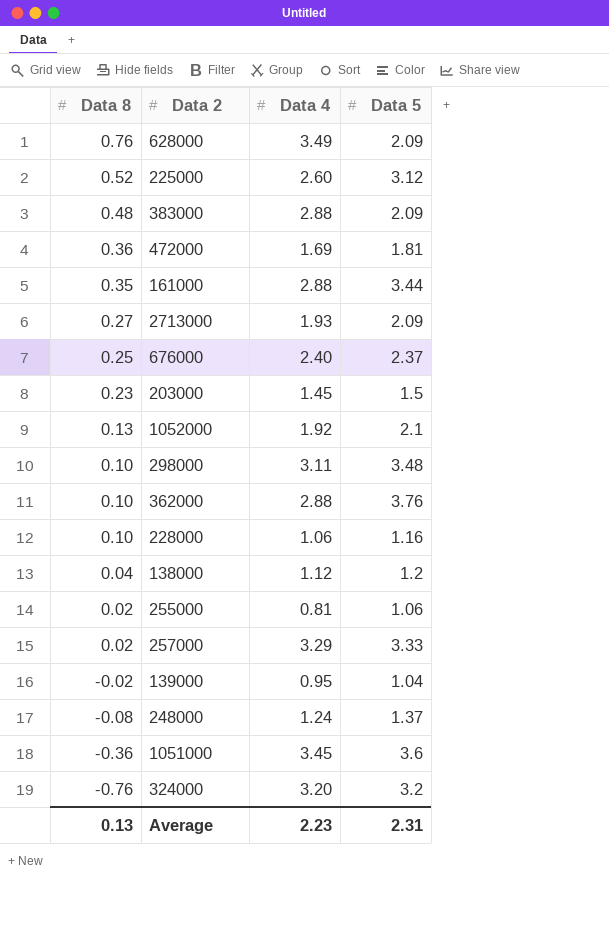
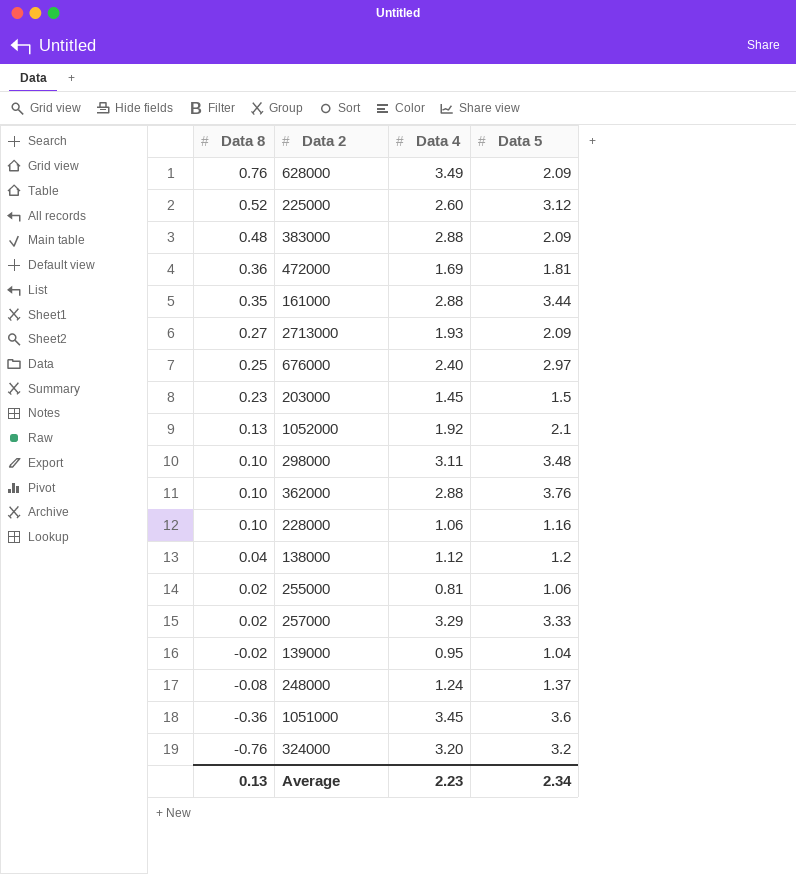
676000 | Data 5: 2.37 -> 2.97
Average | Data 5: 2.31 -> 2.34

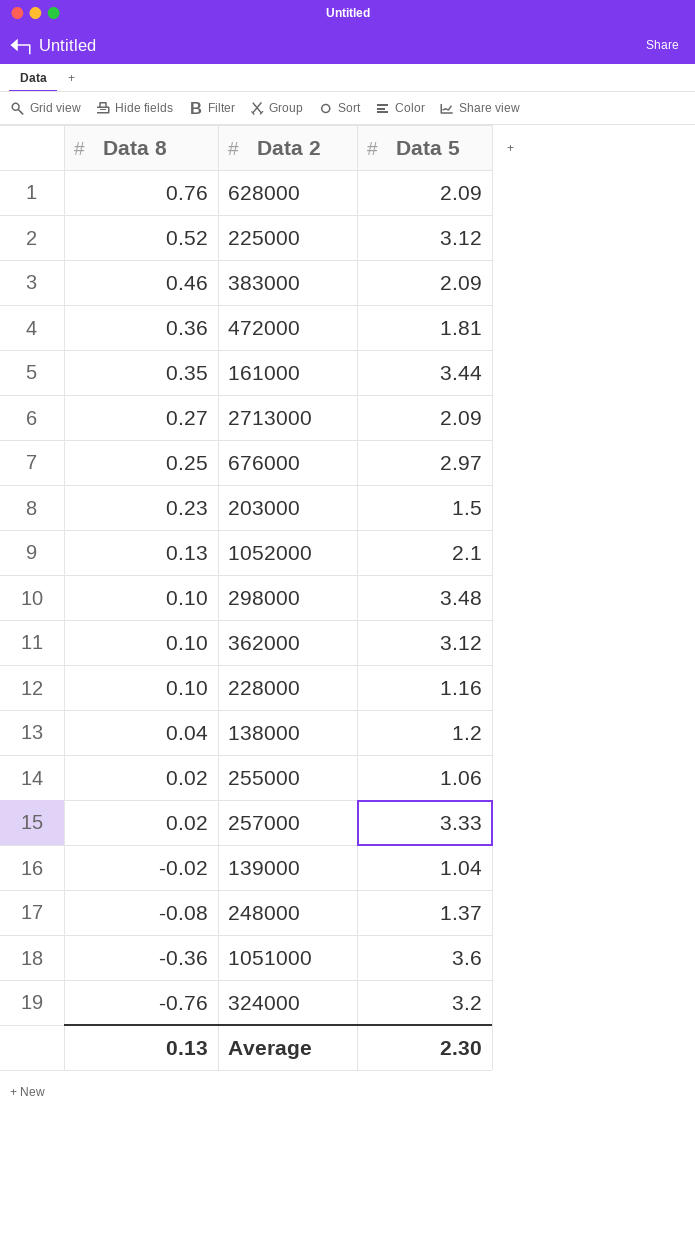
column Data 4 | position: 3 -> none
383000 | Data 8: 0.48 -> 0.46
362000 | Data 5: 3.76 -> 3.12
Average | Data 5: 2.34 -> 2.30

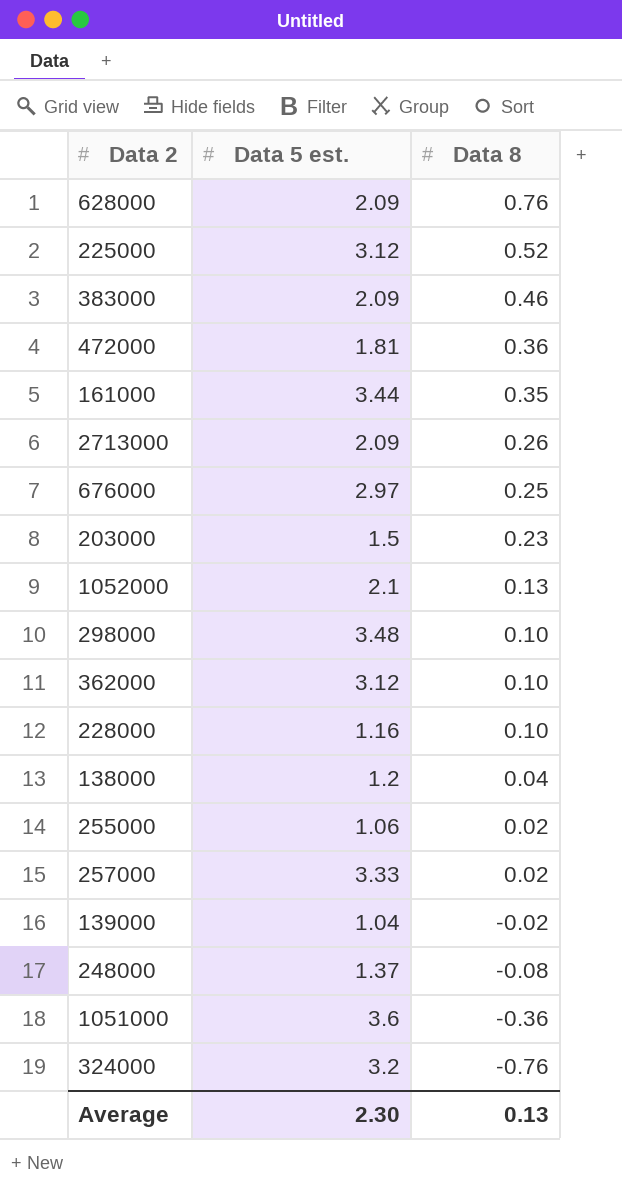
column name: Data 5 -> Data 5 est.
column Data 8 | position: 1 -> 3
2713000 | Data 8: 0.27 -> 0.26

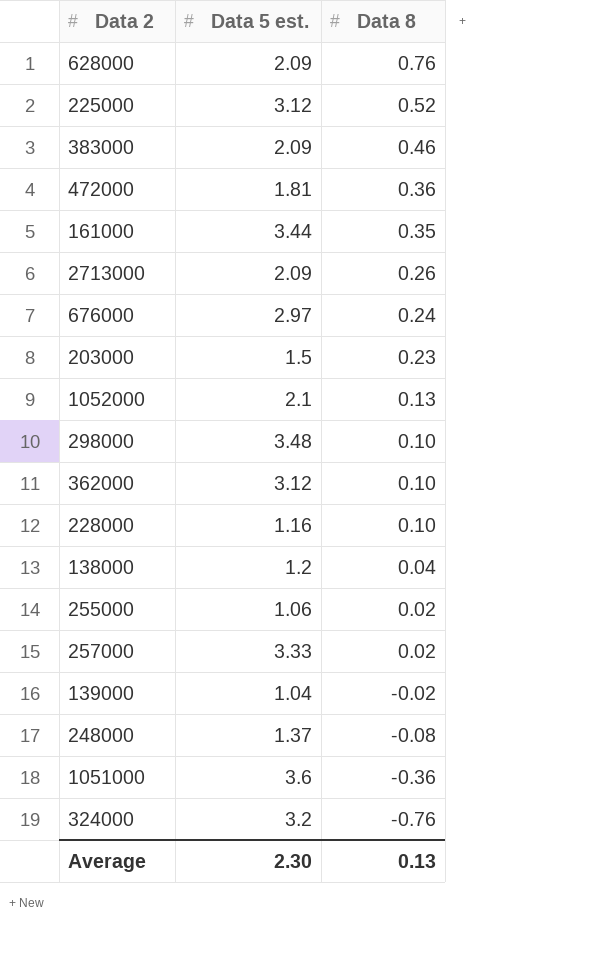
676000 | Data 8: 0.25 -> 0.24

